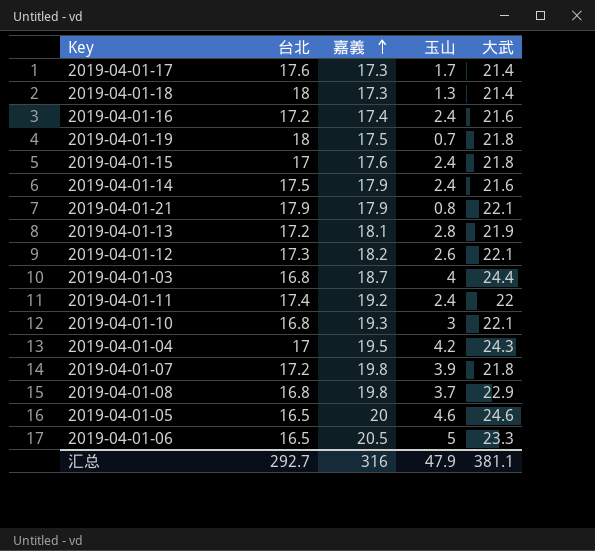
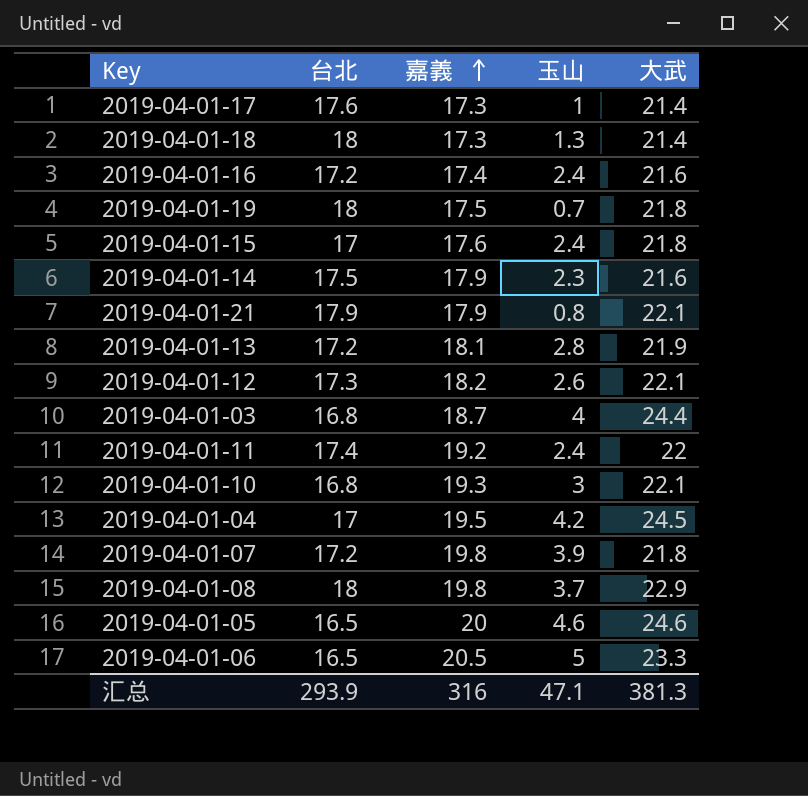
2019-04-01-17 | 玉山: 1.7 -> 1
2019-04-01-14 | 玉山: 2.4 -> 2.3
2019-04-01-04 | 大武: 24.3 -> 24.5
2019-04-01-08 | 台北: 16.8 -> 18
汇总 | 台北: 292.7 -> 293.9
汇总 | 玉山: 47.9 -> 47.1
汇总 | 大武: 381.1 -> 381.3

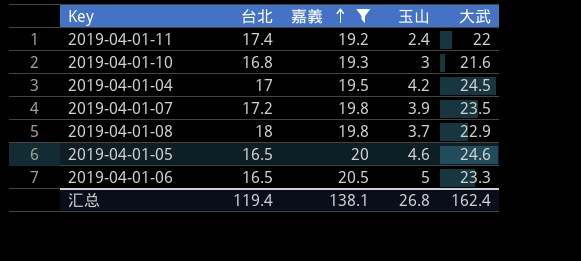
filter: none -> 嘉義 >= 19.2
2019-04-01-10 | 大武: 22.1 -> 21.6
2019-04-01-07 | 大武: 21.8 -> 23.5
汇总 | 台北: 293.9 -> 119.4
汇总 | 嘉義: 316 -> 138.1
汇总 | 玉山: 47.1 -> 26.8
汇总 | 大武: 381.3 -> 162.4

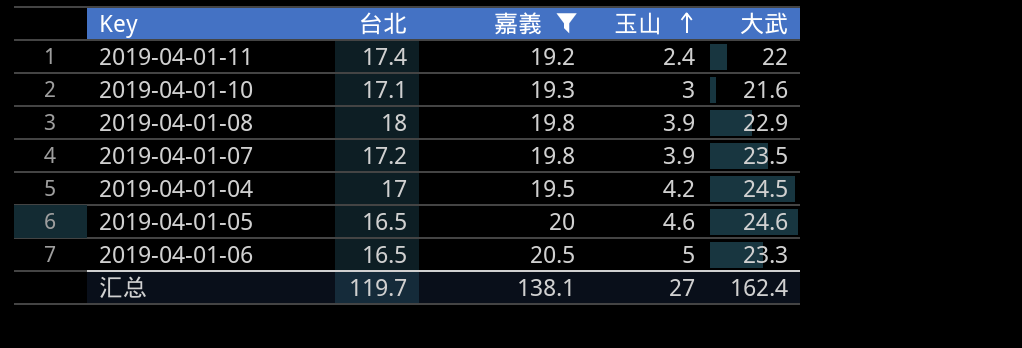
row order: 嘉義 ascending -> 玉山 ascending
2019-04-01-10 | 台北: 16.8 -> 17.1
2019-04-01-08 | 玉山: 3.7 -> 3.9
汇总 | 台北: 119.4 -> 119.7
汇总 | 玉山: 26.8 -> 27

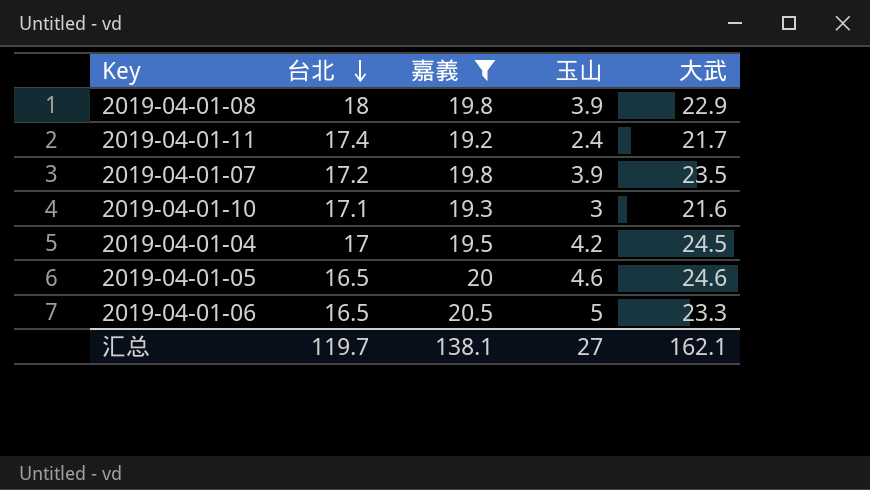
row order: 玉山 ascending -> 台北 descending
2019-04-01-11 | 大武: 22 -> 21.7
汇总 | 大武: 162.4 -> 162.1

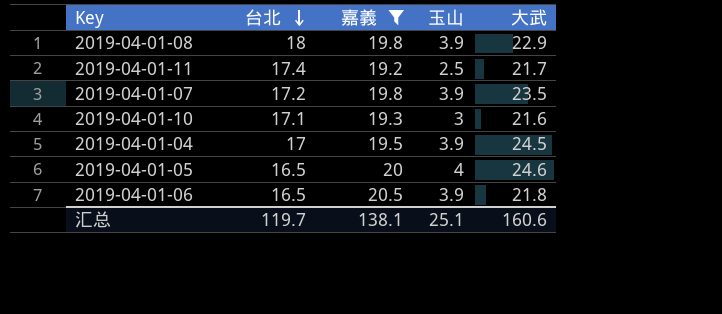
2019-04-01-11 | 玉山: 2.4 -> 2.5
2019-04-01-04 | 玉山: 4.2 -> 3.9
2019-04-01-05 | 玉山: 4.6 -> 4
2019-04-01-06 | 玉山: 5 -> 3.9
2019-04-01-06 | 大武: 23.3 -> 21.8
汇总 | 玉山: 27 -> 25.1
汇总 | 大武: 162.1 -> 160.6

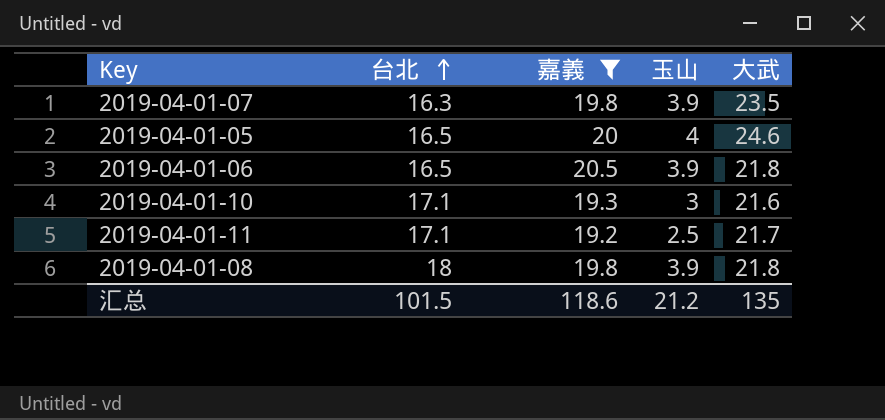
row order: 台北 descending -> 台北 ascending
row 2019-04-01-04: 17 | 19.5 | 3.9 | 24.5 -> none
2019-04-01-07 | 台北: 17.2 -> 16.3
2019-04-01-11 | 台北: 17.4 -> 17.1
2019-04-01-08 | 大武: 22.9 -> 21.8
汇总 | 台北: 119.7 -> 101.5
汇总 | 嘉義: 138.1 -> 118.6
汇总 | 玉山: 25.1 -> 21.2
汇总 | 大武: 160.6 -> 135

